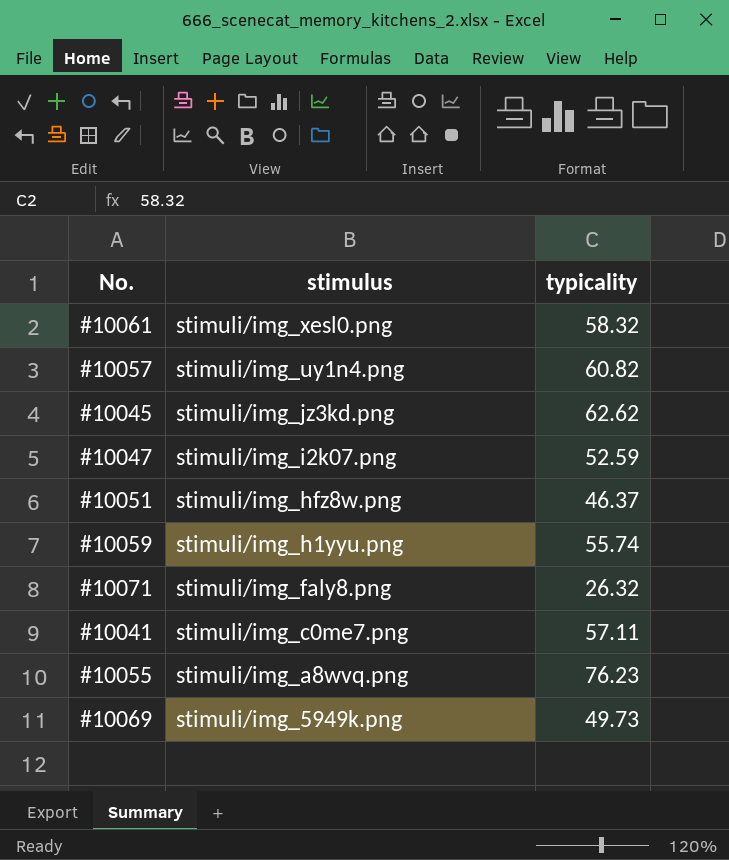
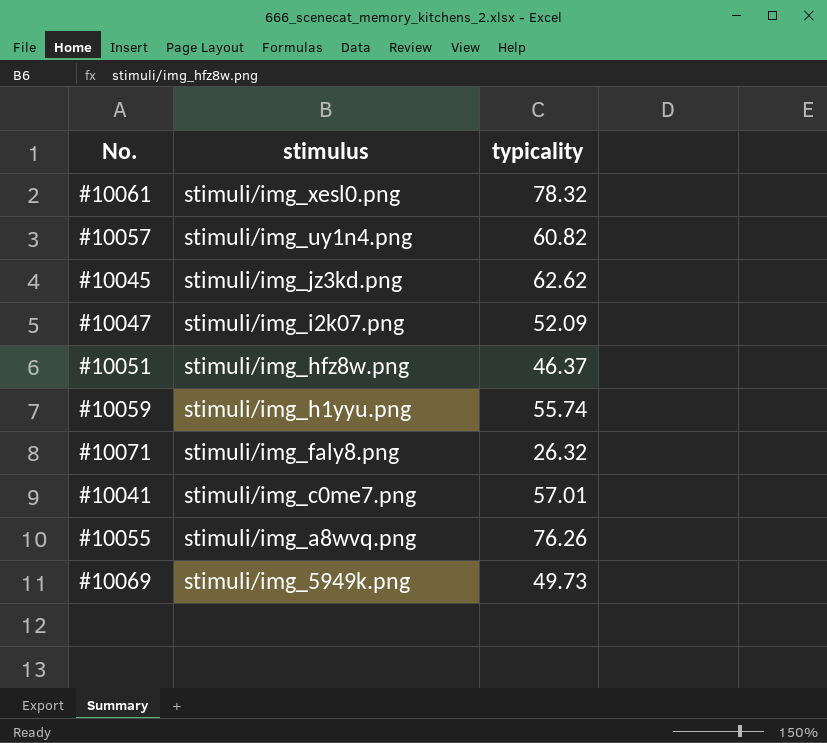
#10061 | typicality: 58.32 -> 78.32
#10047 | typicality: 52.59 -> 52.09
#10041 | typicality: 57.11 -> 57.01
#10055 | typicality: 76.23 -> 76.26

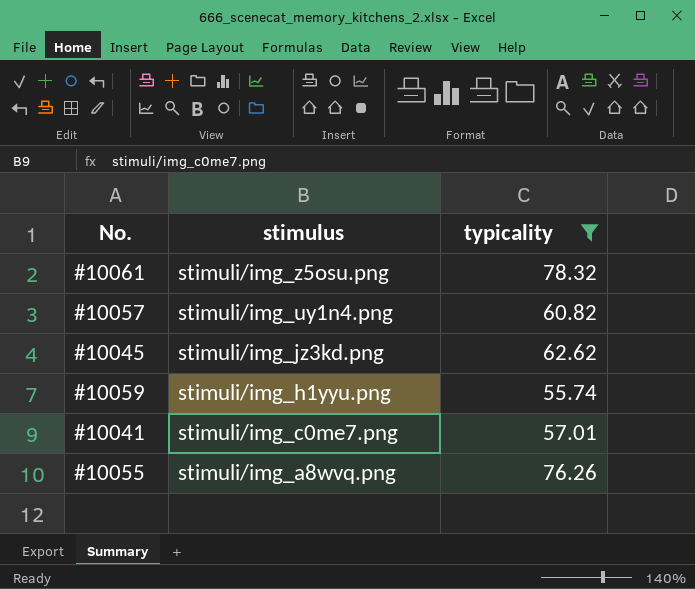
filter: none -> typicality >= 55.74
#10061 | stimulus: stimuli/img_xesl0.png -> stimuli/img_z5osu.png

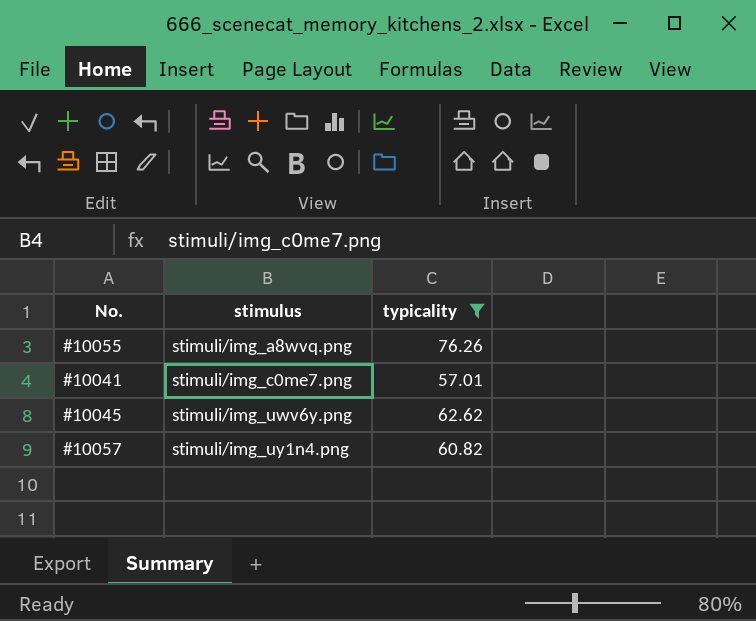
row order: stimulus descending -> stimulus ascending
row #10061: stimuli/img_z5osu.png | 78.32 -> none
row #10059: stimuli/img_h1yyu.png | 55.74 -> none
#10045 | stimulus: stimuli/img_jz3kd.png -> stimuli/img_uwv6y.png

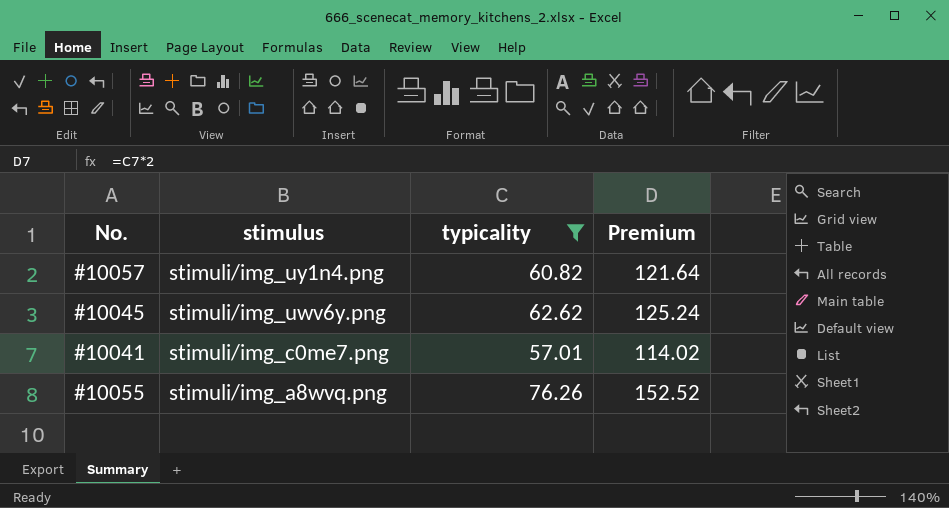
row order: stimulus ascending -> stimulus descending
column Premium | formula: none -> [typicality] * 2

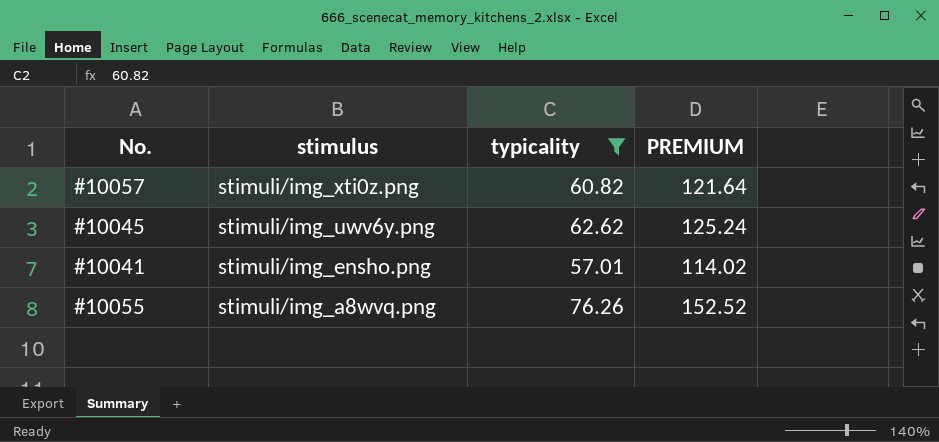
column name: Premium -> PREMIUM
#10057 | stimulus: stimuli/img_uy1n4.png -> stimuli/img_xti0z.png
#10041 | stimulus: stimuli/img_c0me7.png -> stimuli/img_ensho.png

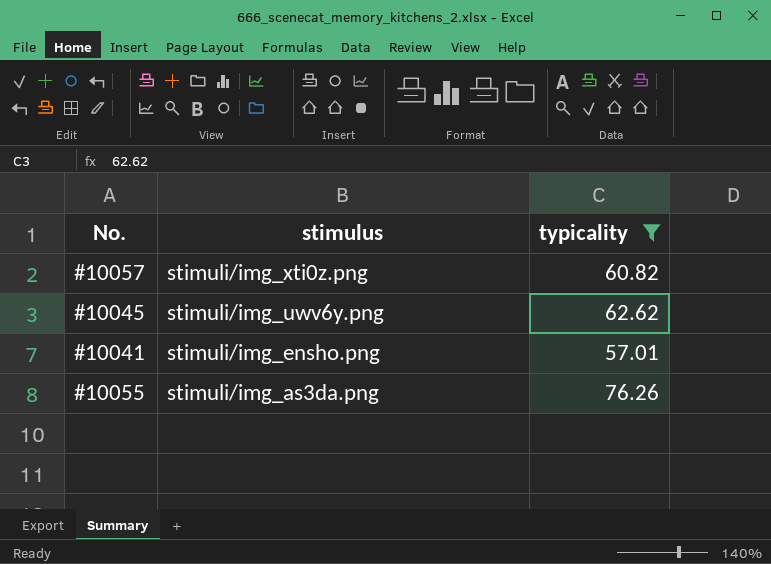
column PREMIUM | formula: [typicality] * 2 -> none
#10055 | stimulus: stimuli/img_a8wvq.png -> stimuli/img_as3da.png

